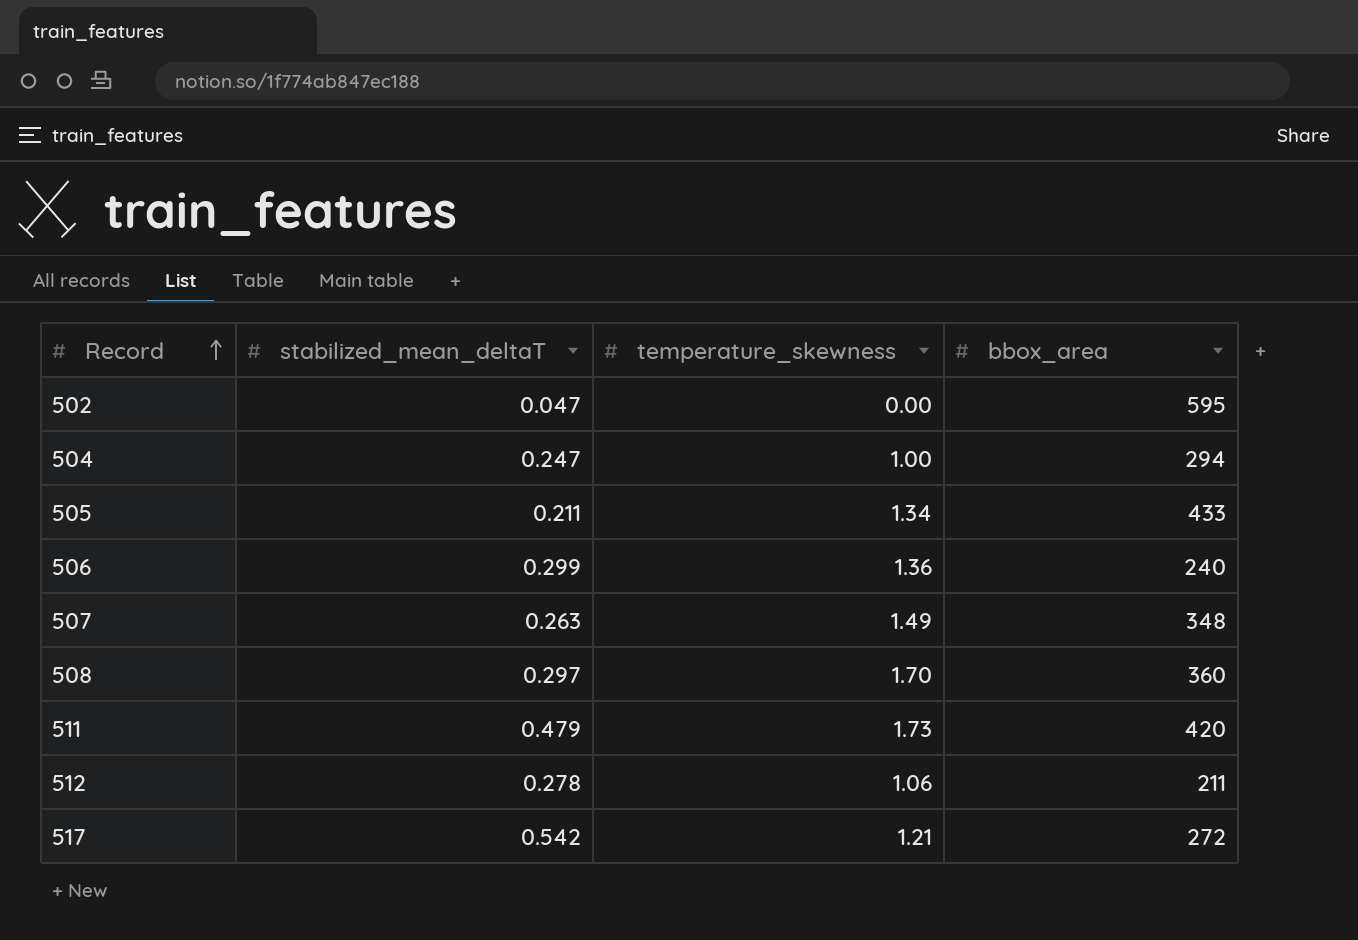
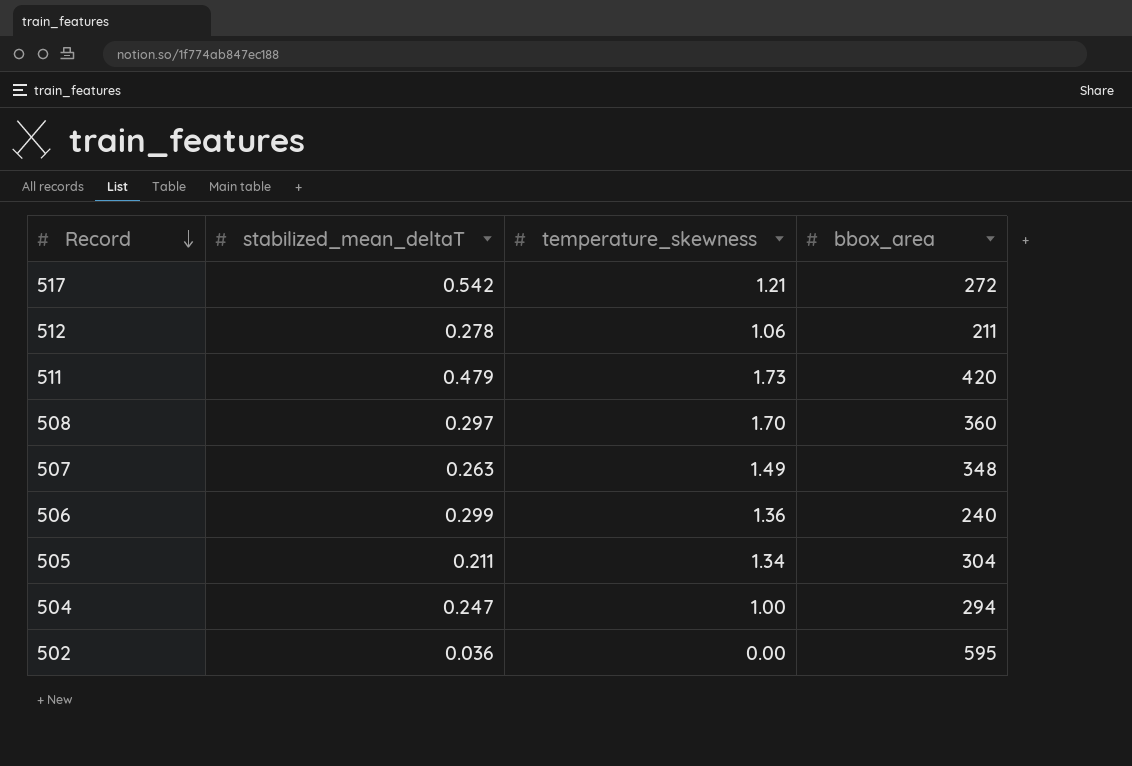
row order: Record ascending -> Record descending
505 | bbox_area: 433 -> 304
502 | stabilized_mean_deltaT: 0.047 -> 0.036

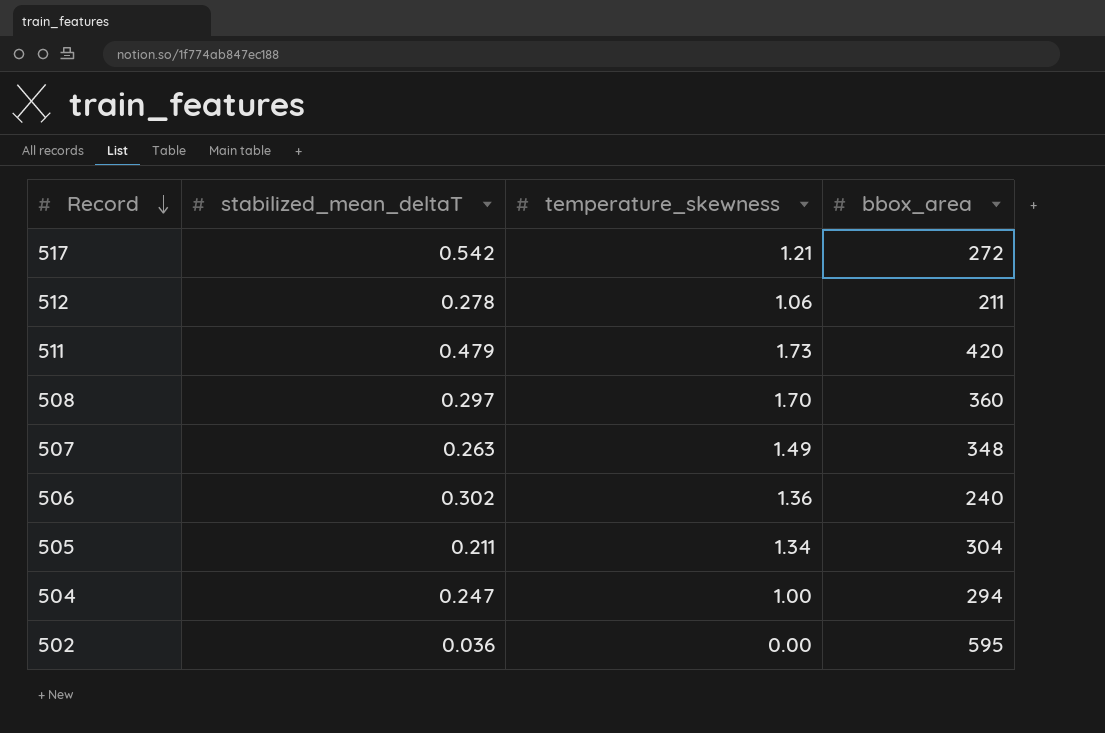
506 | stabilized_mean_deltaT: 0.299 -> 0.302

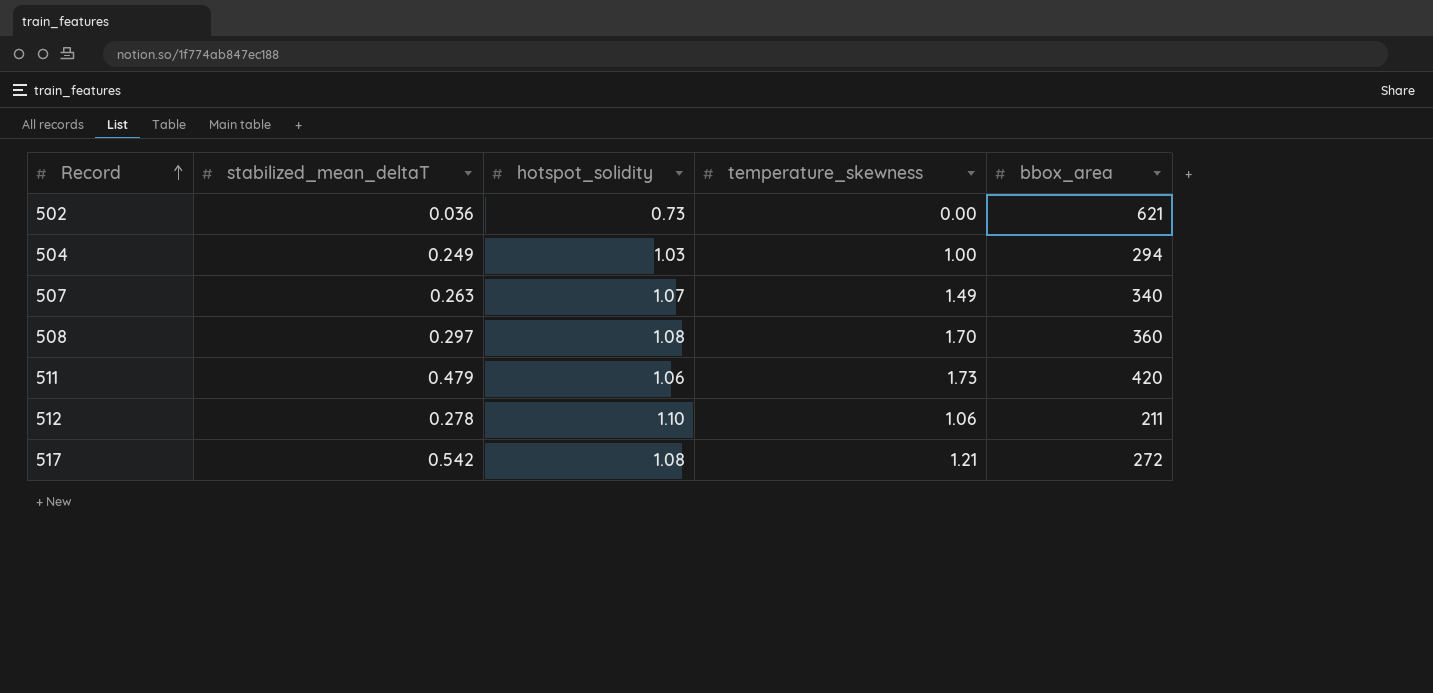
row order: Record descending -> Record ascending
column hotspot_solidity | position: none -> 3
row 506: 0.302 | 1.36 | 240 -> none
row 505: 0.211 | 1.34 | 304 -> none
502 | bbox_area: 595 -> 621
504 | stabilized_mean_deltaT: 0.247 -> 0.249
507 | bbox_area: 348 -> 340

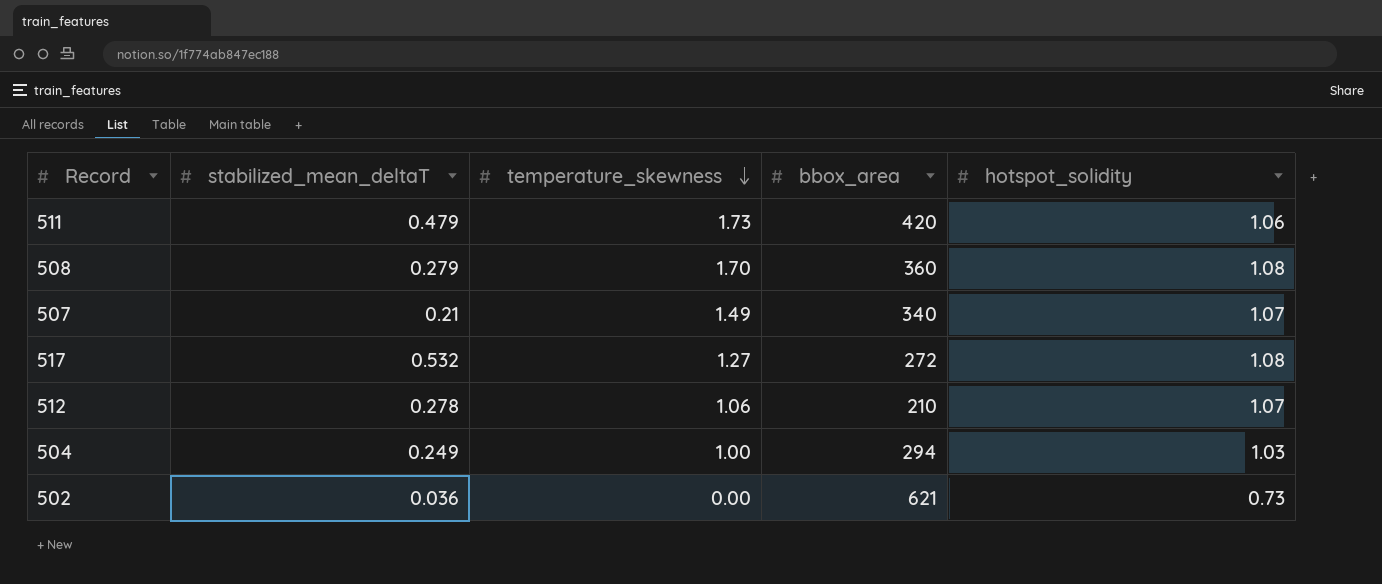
row order: Record ascending -> temperature_skewness descending
column hotspot_solidity | position: 3 -> 5
508 | stabilized_mean_deltaT: 0.297 -> 0.279
507 | stabilized_mean_deltaT: 0.263 -> 0.21
517 | stabilized_mean_deltaT: 0.542 -> 0.532
517 | temperature_skewness: 1.21 -> 1.27
512 | bbox_area: 211 -> 210
512 | hotspot_solidity: 1.10 -> 1.07

